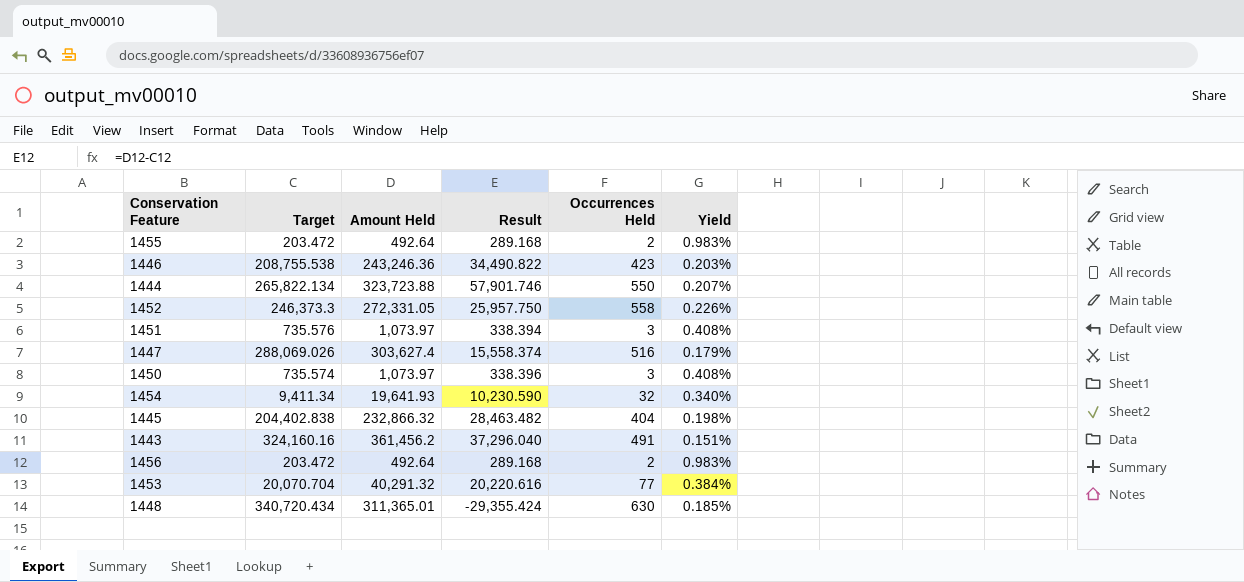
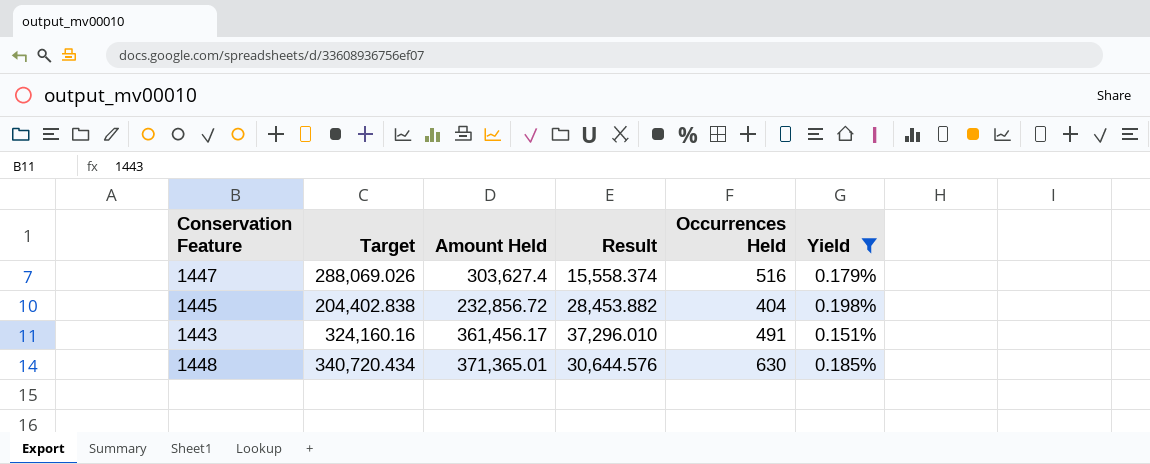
filter: none -> Yield <= 0.198%
1445 | Amount Held: 232,866.32 -> 232,856.72
1445 | Result: 28,463.482 -> 28,453.882
1443 | Amount Held: 361,456.2 -> 361,456.17
1443 | Result: 37,296.040 -> 37,296.010
1448 | Amount Held: 311,365.01 -> 371,365.01
1448 | Result: -29,355.424 -> 30,644.576

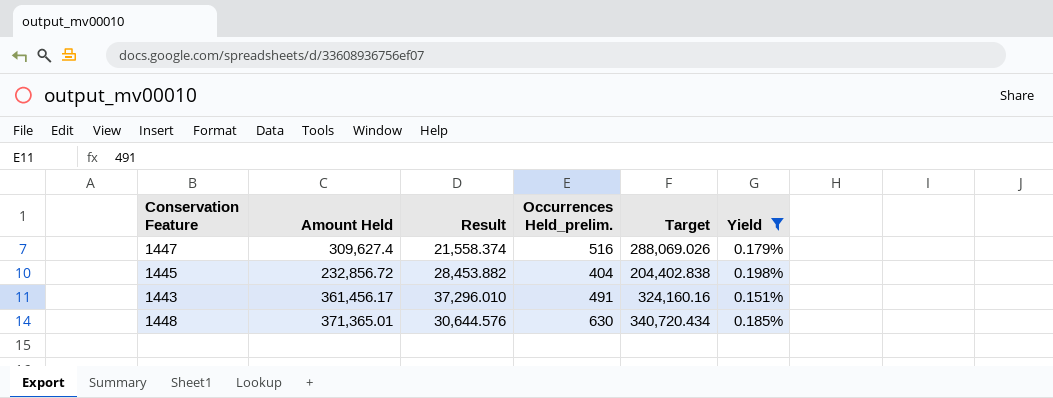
column name: Occurrences Held -> Occurrences Held_prelim.
column Target | position: 2 -> 5
1447 | Amount Held: 303,627.4 -> 309,627.4
1447 | Result: 15,558.374 -> 21,558.374

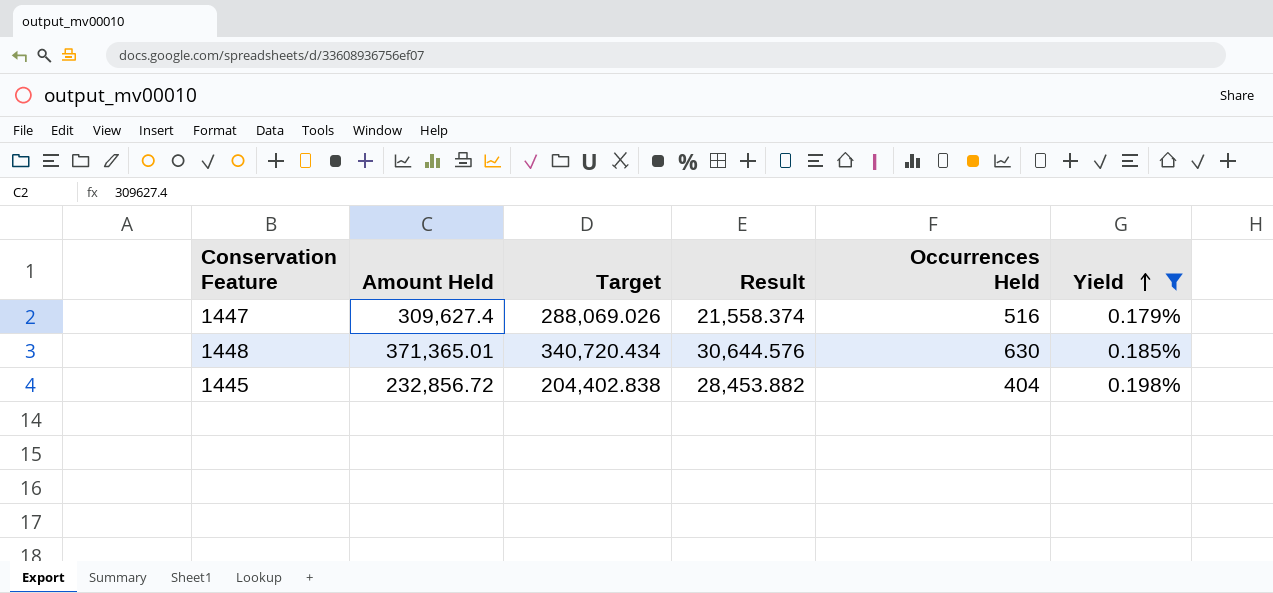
row order: none -> Yield ascending
column Target | position: 5 -> 3
column name: Occurrences Held_prelim. -> Occurrences Held
row 1443: 361,456.17 | 37,296.010 | 491 | 324,160.16 | 0.151% -> none

